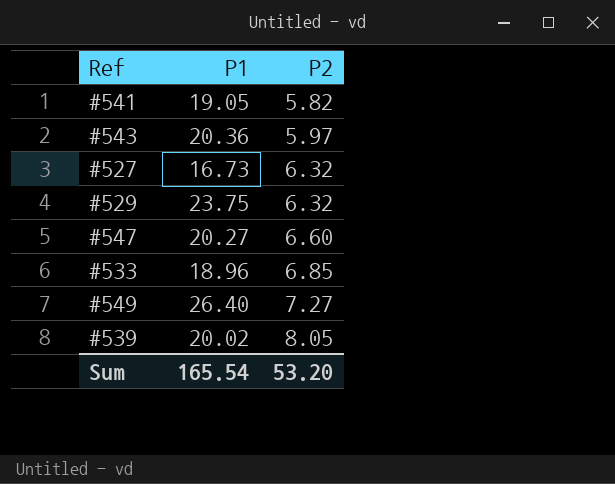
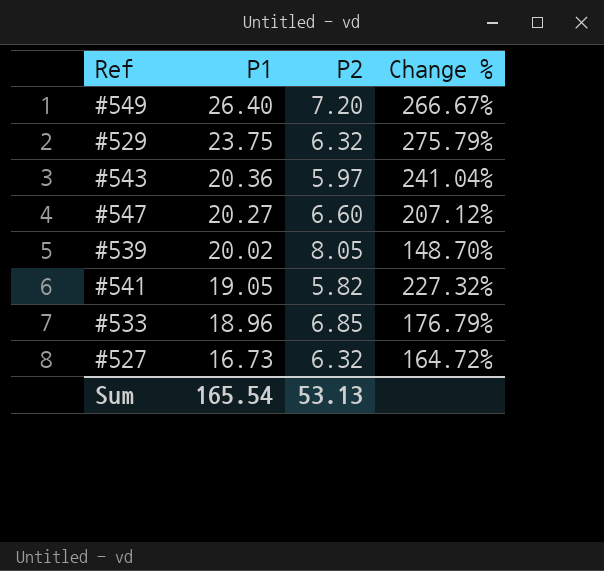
row order: P2 ascending -> P1 descending
column Change % | formula: none -> ([P1] - [P2]) / [P2]
#549 | P2: 7.27 -> 7.20
Sum | P2: 53.20 -> 53.13

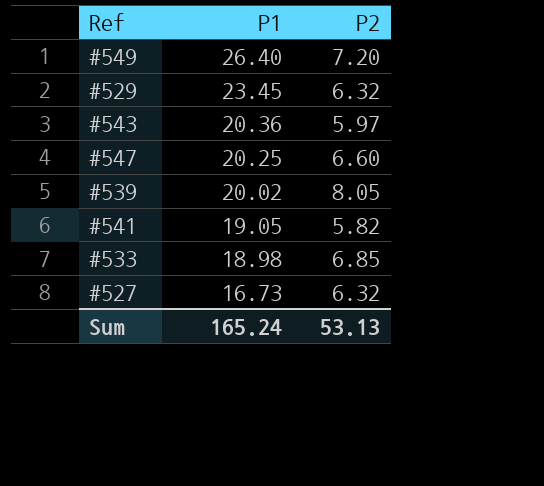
column Change % | formula: ([P1] - [P2]) / [P2] -> none
#529 | P1: 23.75 -> 23.45
#547 | P1: 20.27 -> 20.25
#533 | P1: 18.96 -> 18.98
Sum | P1: 165.54 -> 165.24

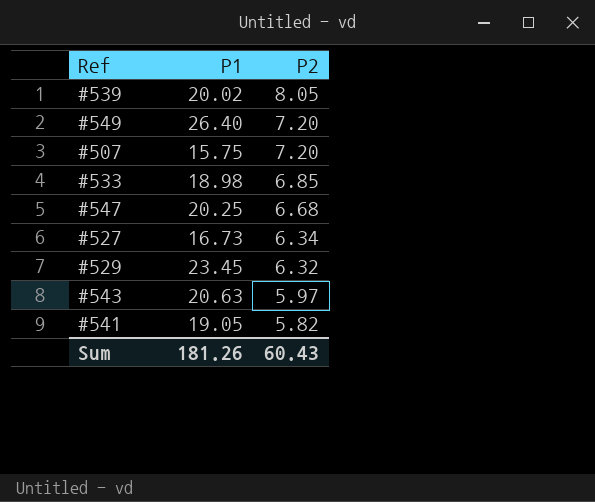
row order: P1 descending -> P2 descending
row #507: none -> 15.75 | 7.20
#547 | P2: 6.60 -> 6.68
#527 | P2: 6.32 -> 6.34
#543 | P1: 20.36 -> 20.63
Sum | P1: 165.24 -> 181.26
Sum | P2: 53.13 -> 60.43

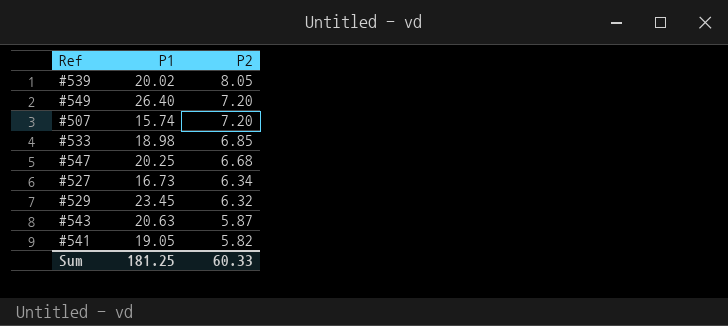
#507 | P1: 15.75 -> 15.74
#543 | P2: 5.97 -> 5.87
Sum | P1: 181.26 -> 181.25
Sum | P2: 60.43 -> 60.33

